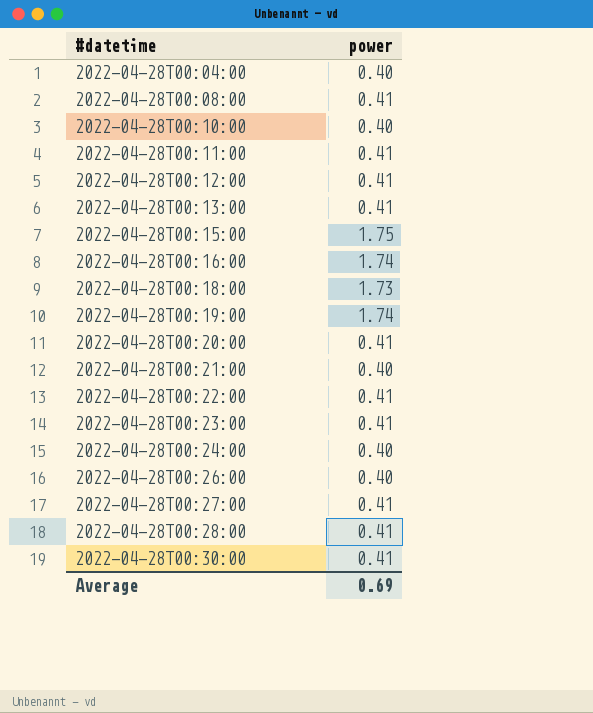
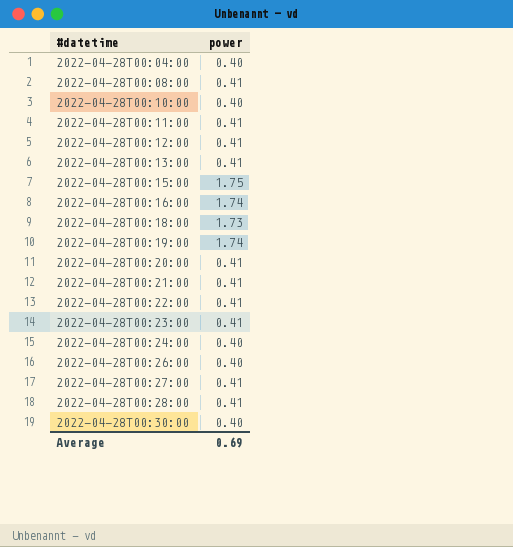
2022-04-28T00:21:00 | power: 0.40 -> 0.41
2022-04-28T00:30:00 | power: 0.41 -> 0.40

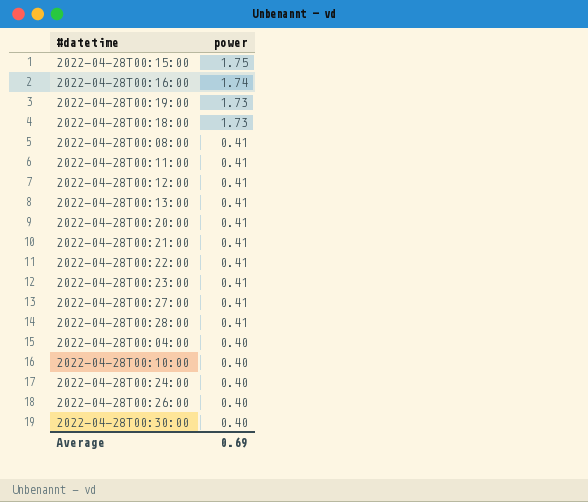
row order: #datetime ascending -> power descending
2022-04-28T00:19:00 | power: 1.74 -> 1.73

